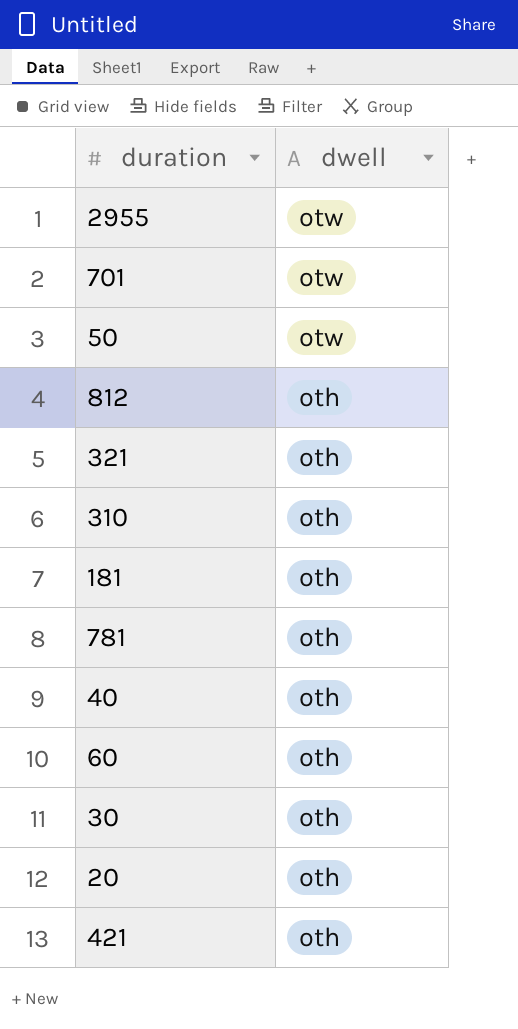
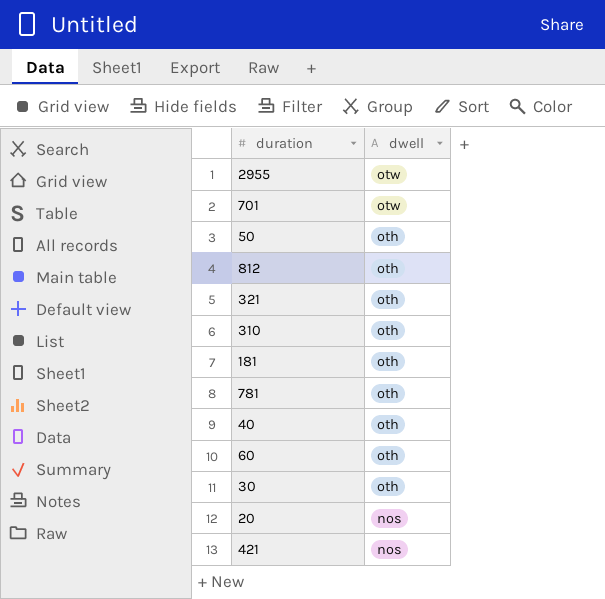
50 | dwell: otw -> oth
20 | dwell: oth -> nos
421 | dwell: oth -> nos

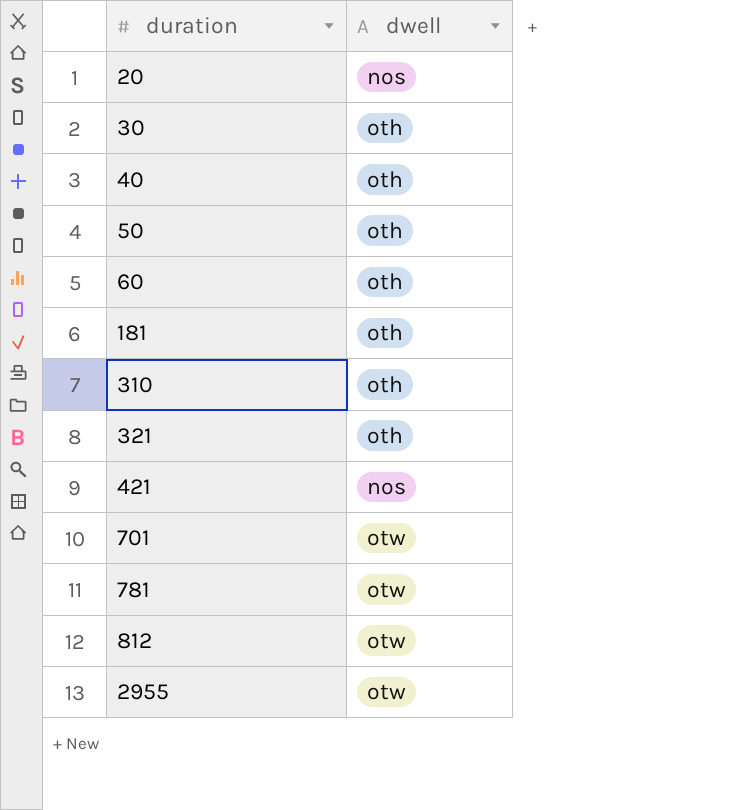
row order: dwell descending -> duration ascending
781 | dwell: oth -> otw
812 | dwell: oth -> otw

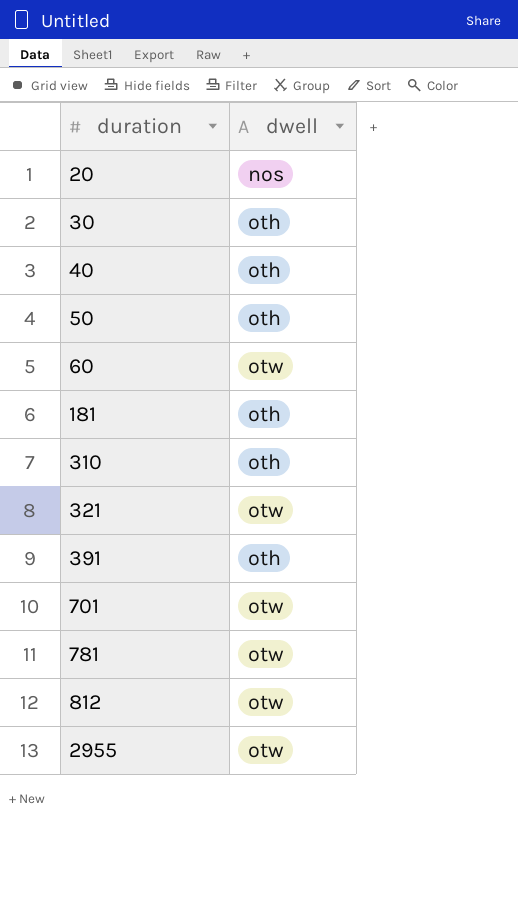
row 421: nos -> none
60 | dwell: oth -> otw
321 | dwell: oth -> otw
row 391: none -> oth

